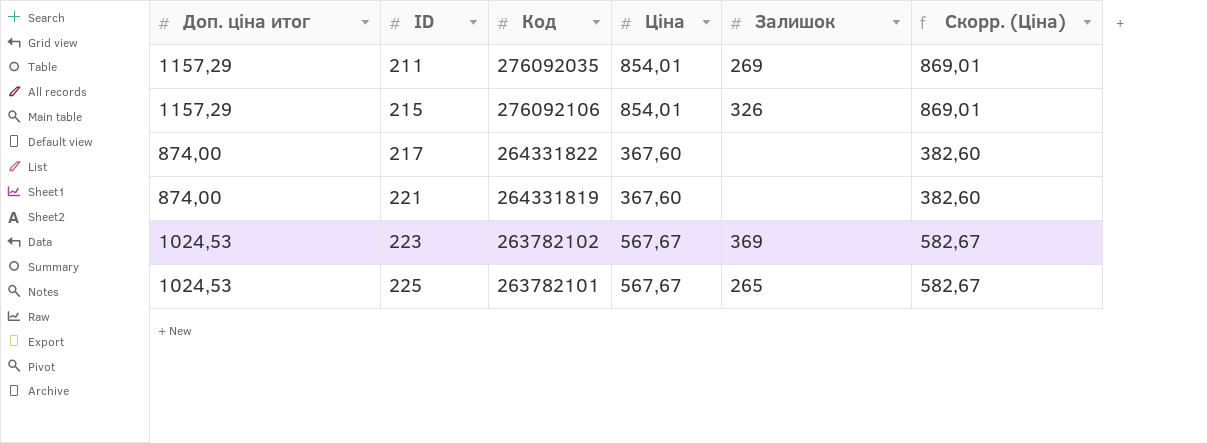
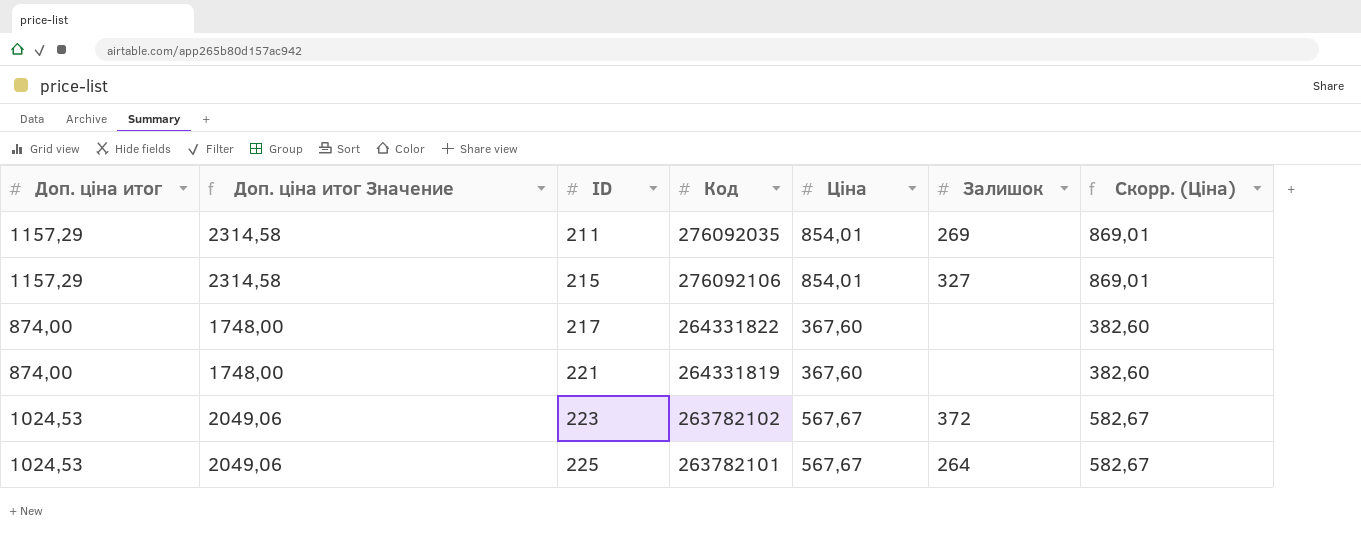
column Доп. ціна итог Значение | formula: none -> [Доп. ціна итог] * 2
215 | Залишок: 326 -> 327
223 | Залишок: 369 -> 372
225 | Залишок: 265 -> 264

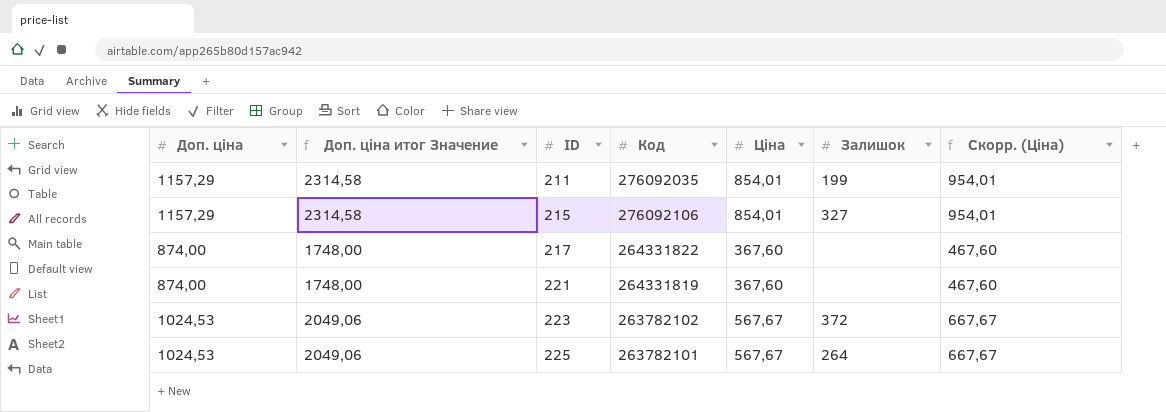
column name: Доп. ціна итог -> Доп. ціна
column Скорр. (Ціна) | formula: [Ціна] + 15 -> [Ціна] + 100
211 | Залишок: 269 -> 199

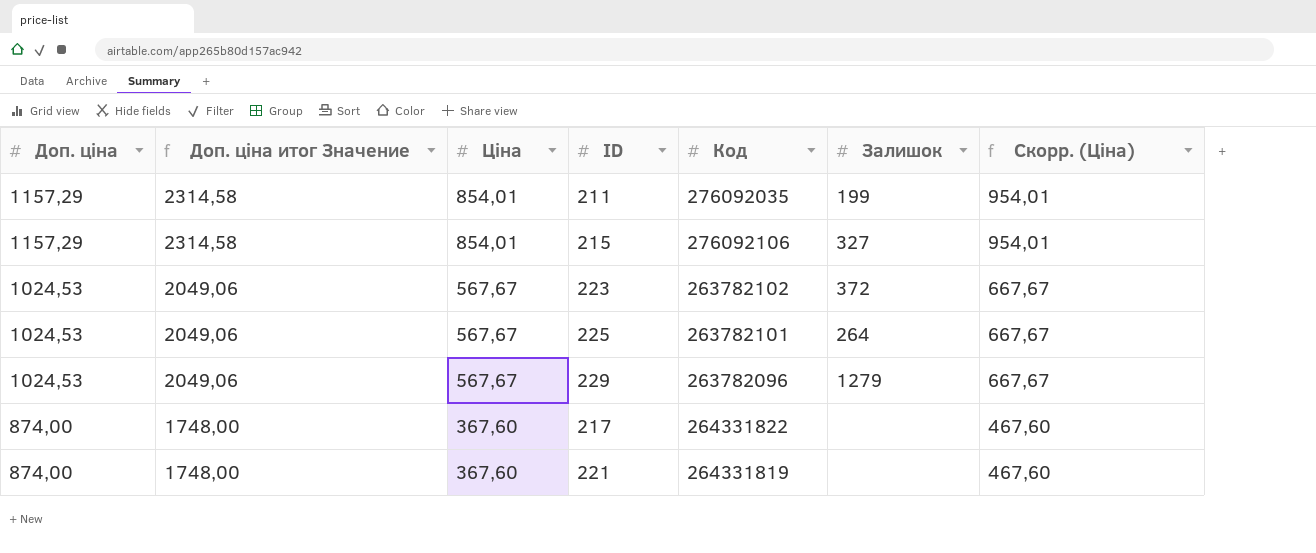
row order: ID ascending -> Доп. ціна descending
column Ціна | position: 5 -> 3
row 229: none -> 1024,53 | 2049,06 | 567,67 | 263782096 | 1279 | 667,67

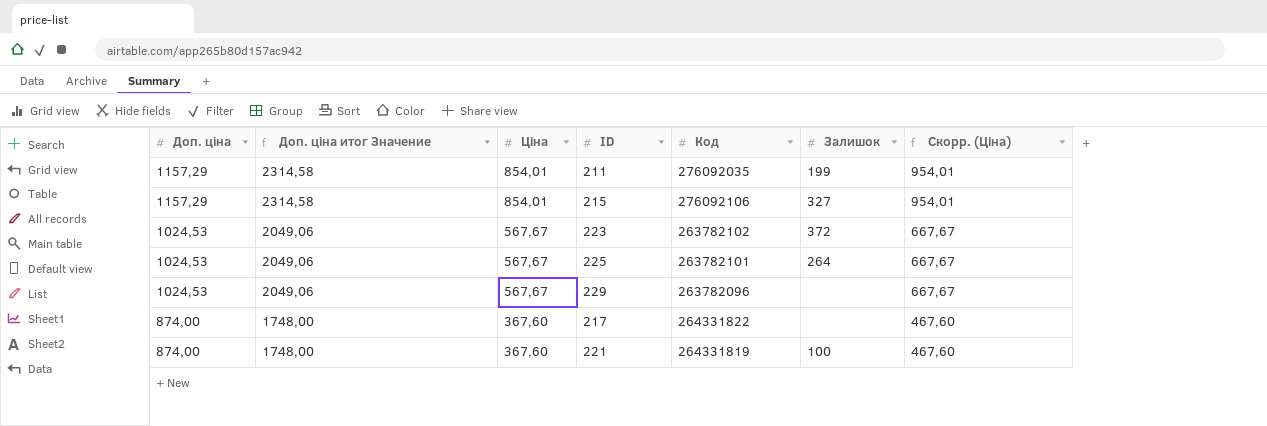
229 | Залишок: 1279 -> none
221 | Залишок: none -> 100

